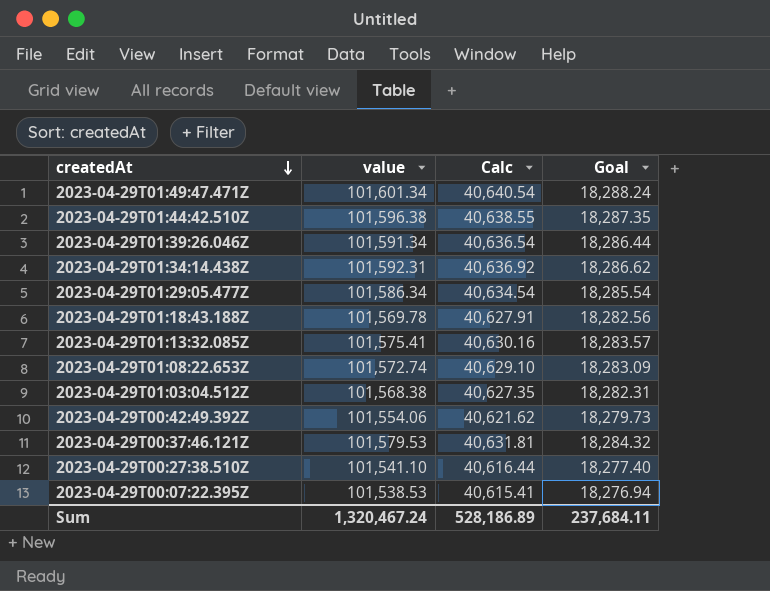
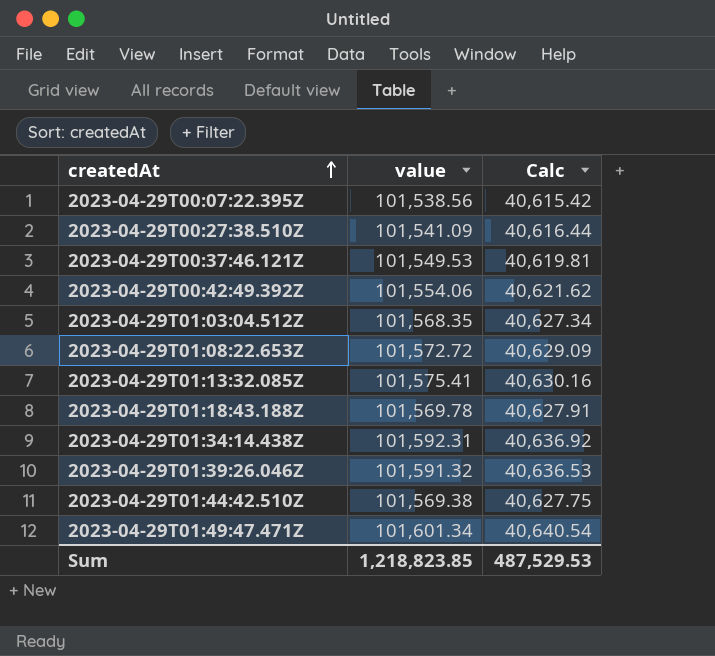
row order: createdAt descending -> createdAt ascending
column Goal | formula: [value] * 0.18 -> none
row 2023-04-29T01:29:05.477Z: 101,586.34 | 40,634.54 | 18,285.54 -> none
2023-04-29T00:07:22.395Z | value: 101,538.53 -> 101,538.56
2023-04-29T00:07:22.395Z | Calc: 40,615.41 -> 40,615.42
2023-04-29T00:27:38.510Z | value: 101,541.10 -> 101,541.09
2023-04-29T00:37:46.121Z | value: 101,579.53 -> 101,549.53
2023-04-29T00:37:46.121Z | Calc: 40,631.81 -> 40,619.81
2023-04-29T01:03:04.512Z | value: 101,568.38 -> 101,568.35
2023-04-29T01:03:04.512Z | Calc: 40,627.35 -> 40,627.34
2023-04-29T01:08:22.653Z | value: 101,572.74 -> 101,572.72
2023-04-29T01:08:22.653Z | Calc: 40,629.10 -> 40,629.09
2023-04-29T01:39:26.046Z | value: 101,591.34 -> 101,591.32
2023-04-29T01:39:26.046Z | Calc: 40,636.54 -> 40,636.53
2023-04-29T01:44:42.510Z | value: 101,596.38 -> 101,569.38
2023-04-29T01:44:42.510Z | Calc: 40,638.55 -> 40,627.75
Sum | value: 1,320,467.24 -> 1,218,823.85
Sum | Calc: 528,186.89 -> 487,529.53

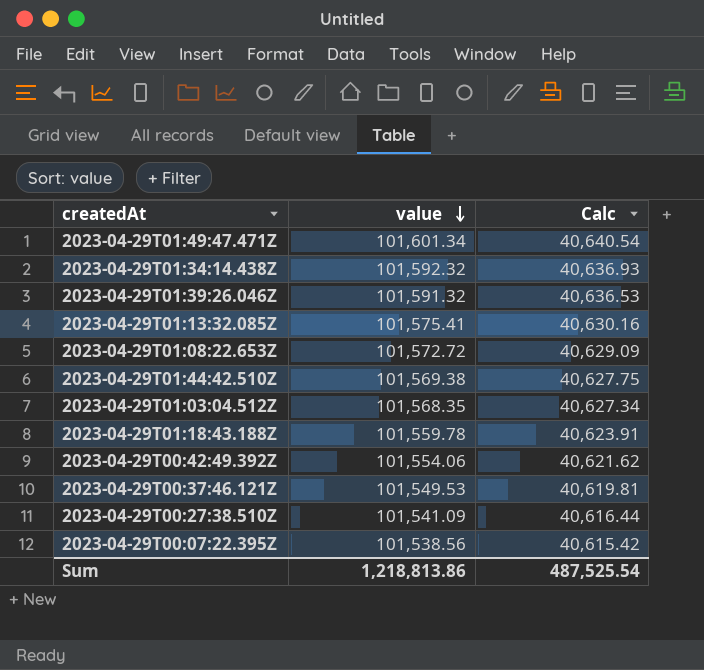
row order: createdAt ascending -> value descending
2023-04-29T01:34:14.438Z | value: 101,592.31 -> 101,592.32
2023-04-29T01:34:14.438Z | Calc: 40,636.92 -> 40,636.93
2023-04-29T01:18:43.188Z | value: 101,569.78 -> 101,559.78
2023-04-29T01:18:43.188Z | Calc: 40,627.91 -> 40,623.91
Sum | value: 1,218,823.85 -> 1,218,813.86
Sum | Calc: 487,529.53 -> 487,525.54

